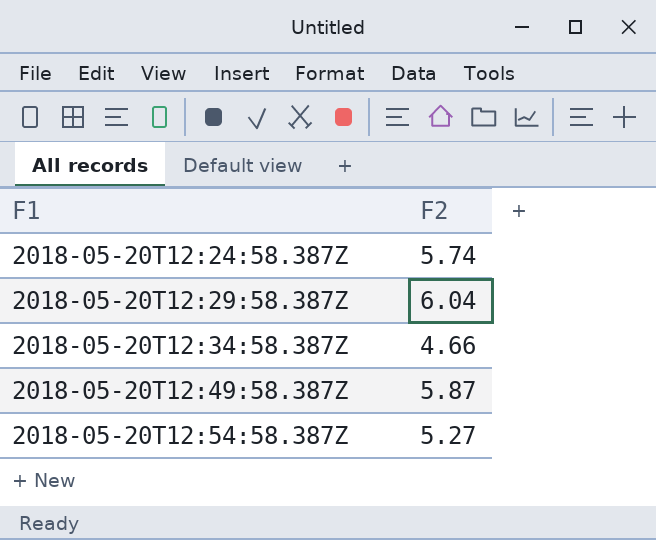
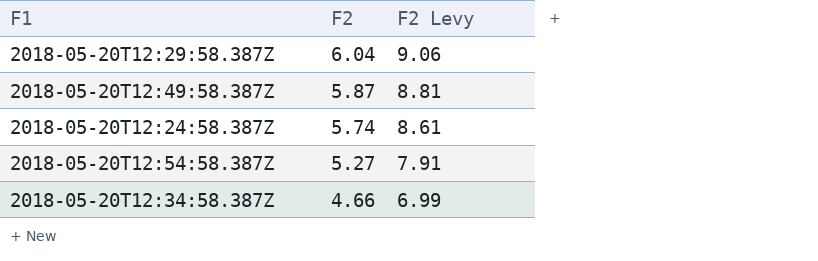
row order: F1 ascending -> F2 descending
column F2 Levy | formula: none -> [F2] * 1.5

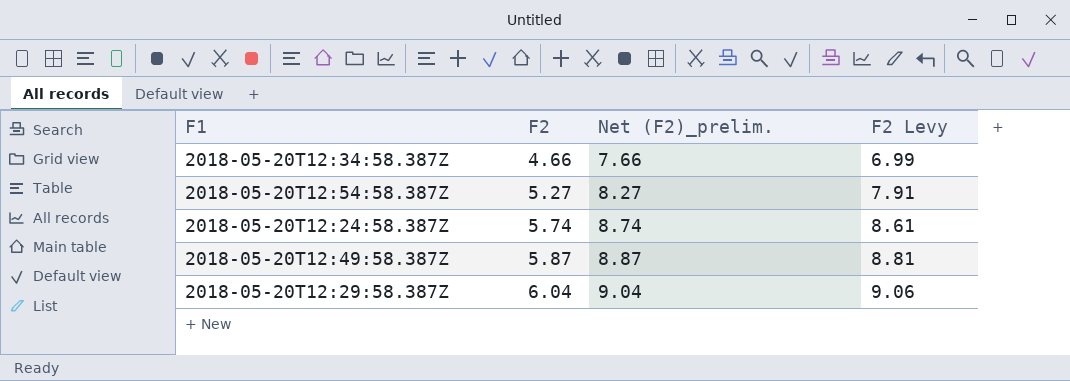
row order: F2 descending -> F2 ascending
column Net (F2)_prelim. | formula: none -> [F2] + 3

